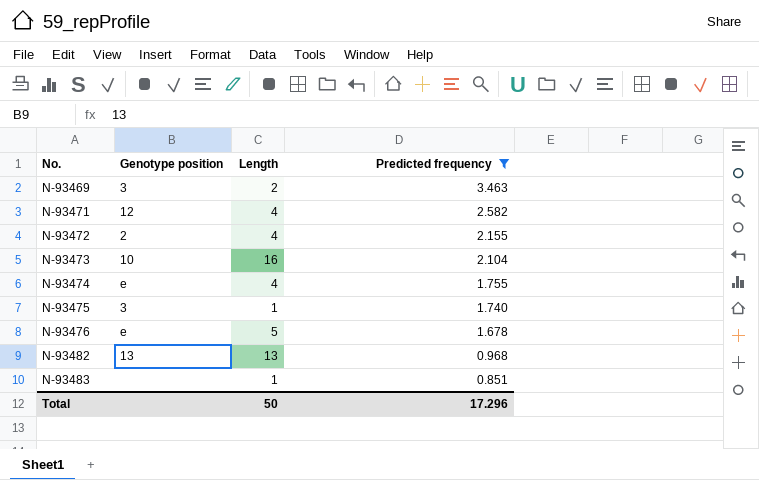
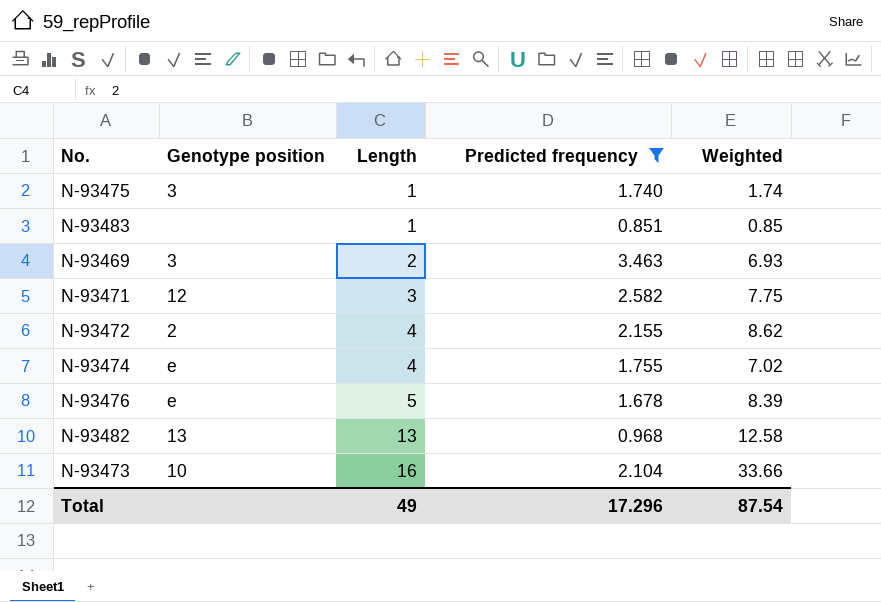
row order: No. ascending -> Length ascending
column Weighted | formula: none -> [Length] * [Predicted frequency]
N-93471 | Length: 4 -> 3
Total | Length: 50 -> 49

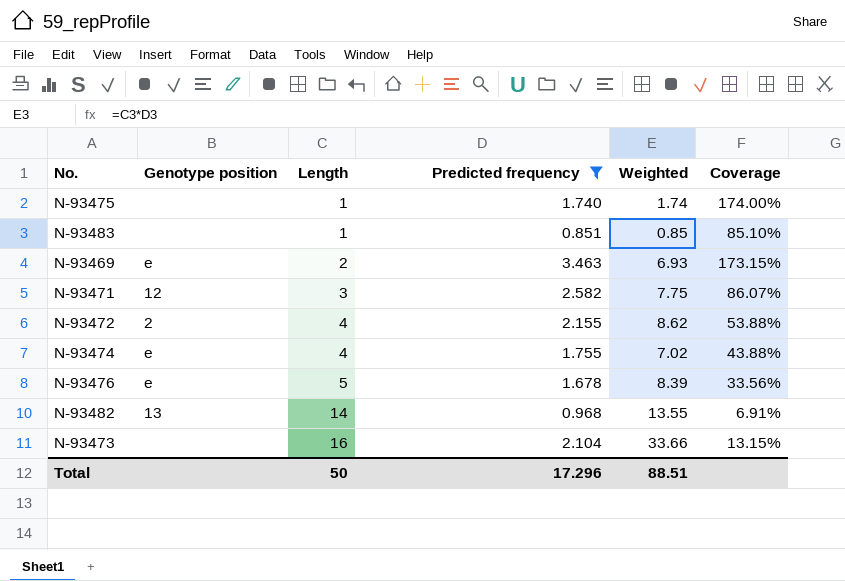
column Coverage | formula: none -> [Predicted frequency] / [Length]
N-93475 | Genotype position: 3 -> none
N-93469 | Genotype position: 3 -> e
N-93482 | Length: 13 -> 14
N-93482 | Weighted: 12.58 -> 13.55
N-93473 | Genotype position: 10 -> none
Total | Length: 49 -> 50
Total | Weighted: 87.54 -> 88.51

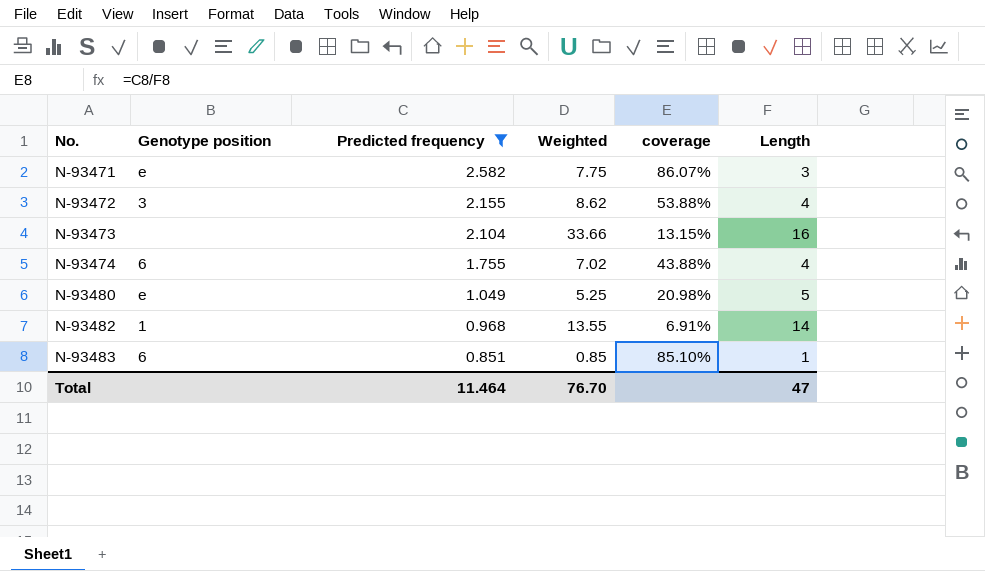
row order: Length ascending -> No. ascending
column name: Coverage -> coverage
column Length | position: 3 -> 6
row N-93475: none | 1 | 1.740 | 1.74 | 174.00% -> none
row N-93469: e | 2 | 3.463 | 6.93 | 173.15% -> none
row N-93476: e | 5 | 1.678 | 8.39 | 33.56% -> none
N-93471 | Genotype position: 12 -> e
N-93472 | Genotype position: 2 -> 3
N-93474 | Genotype position: e -> 6
row N-93480: none -> e | 1.049 | 5.25 | 20.98% | 5
N-93482 | Genotype position: 13 -> 1
N-93483 | Genotype position: none -> 6
Total | Predicted frequency: 17.296 -> 11.464
Total | Weighted: 88.51 -> 76.70
Total | Length: 50 -> 47

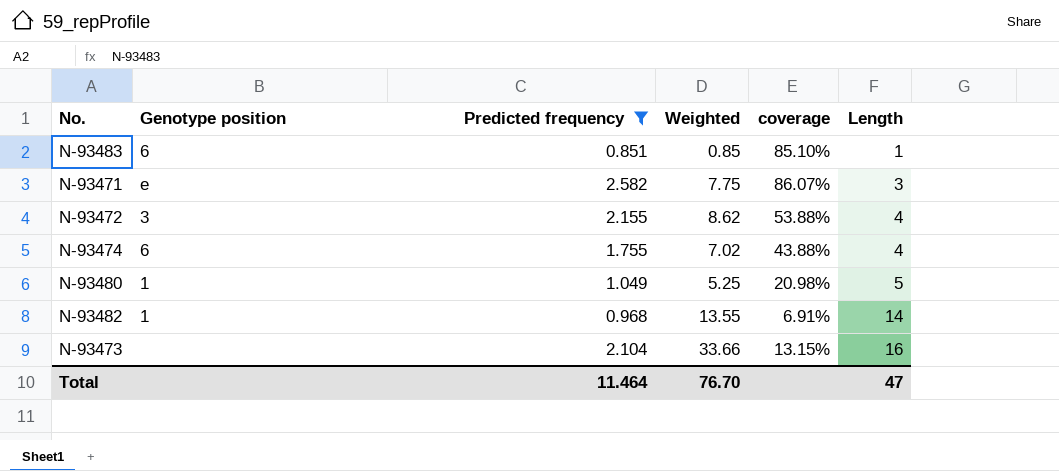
row order: No. ascending -> Length ascending
N-93480 | Genotype position: e -> 1

